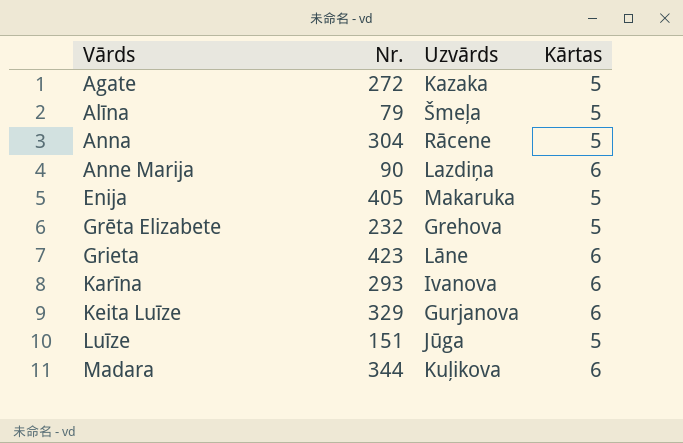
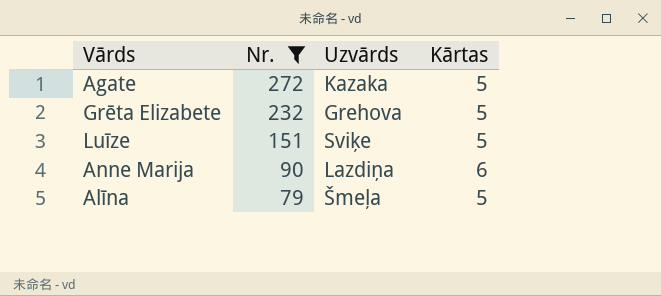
filter: none -> Nr. <= 272
row order: Vārds ascending -> Nr. descending
Luīze | Uzvārds: Jūga -> Sviķe

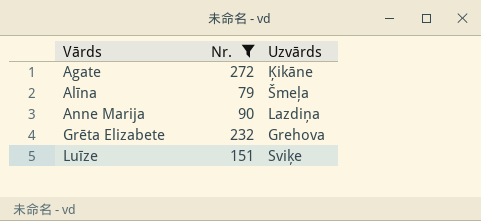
row order: Nr. descending -> Vārds ascending
column Kārtas | position: 4 -> none
Agate | Uzvārds: Kazaka -> Ķikāne

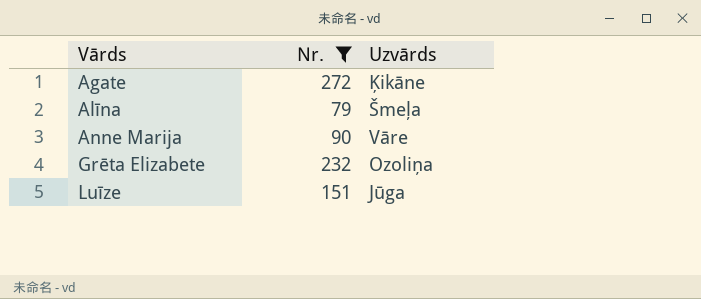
Anne Marija | Uzvārds: Lazdiņa -> Vāre
Grēta Elizabete | Uzvārds: Grehova -> Ozoliņa
Luīze | Uzvārds: Sviķe -> Jūga

